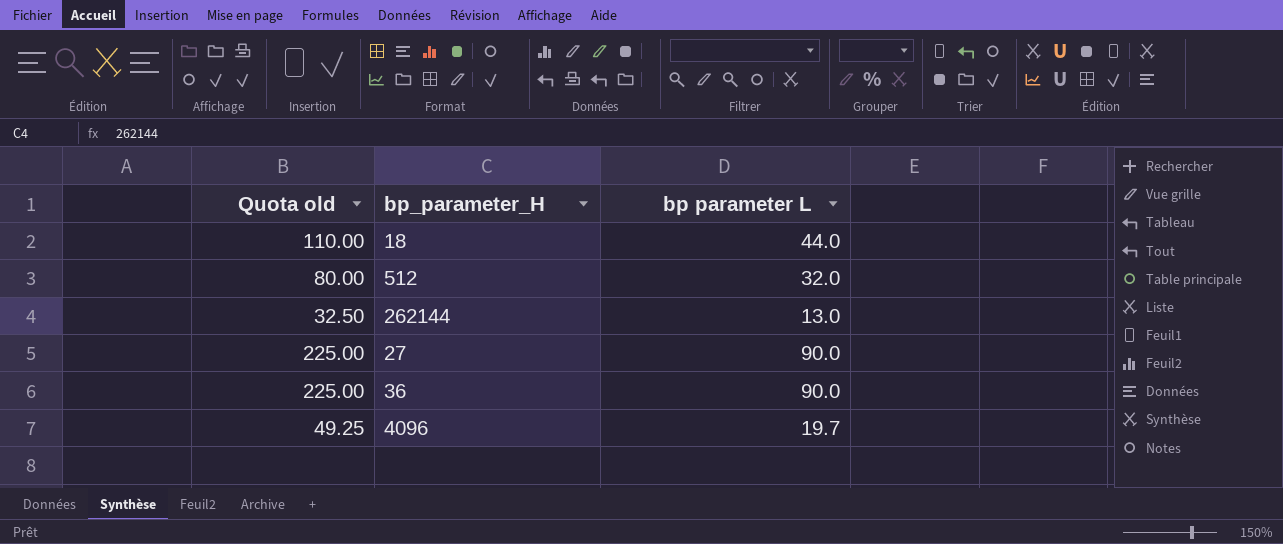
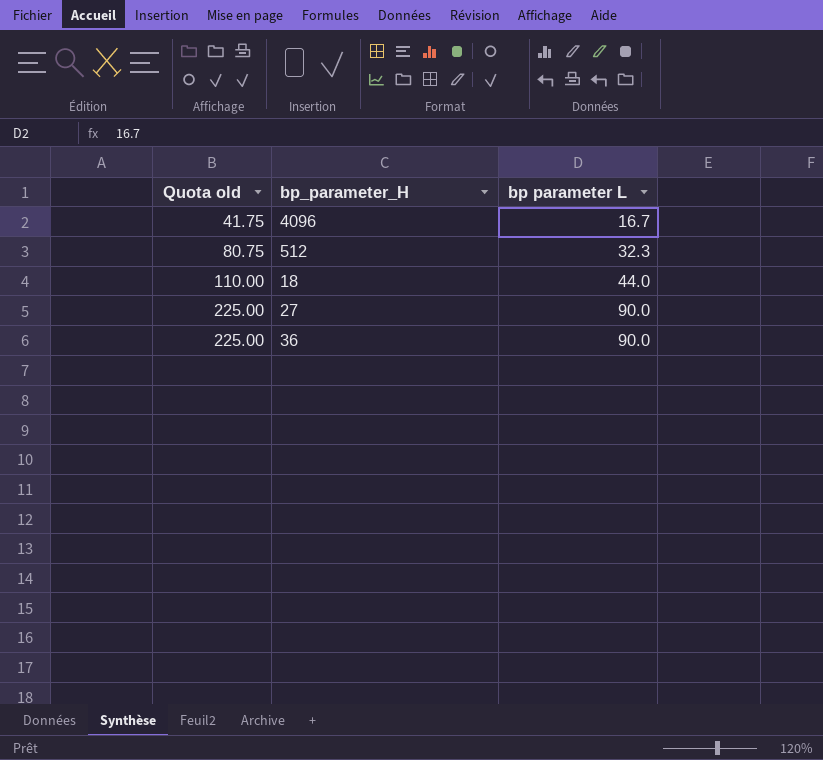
row order: none -> Quota old ascending
row 262144: 32.50 | 13.0 -> none
4096 | Quota old: 49.25 -> 41.75
4096 | bp parameter L: 19.7 -> 16.7
512 | Quota old: 80.00 -> 80.75
512 | bp parameter L: 32.0 -> 32.3

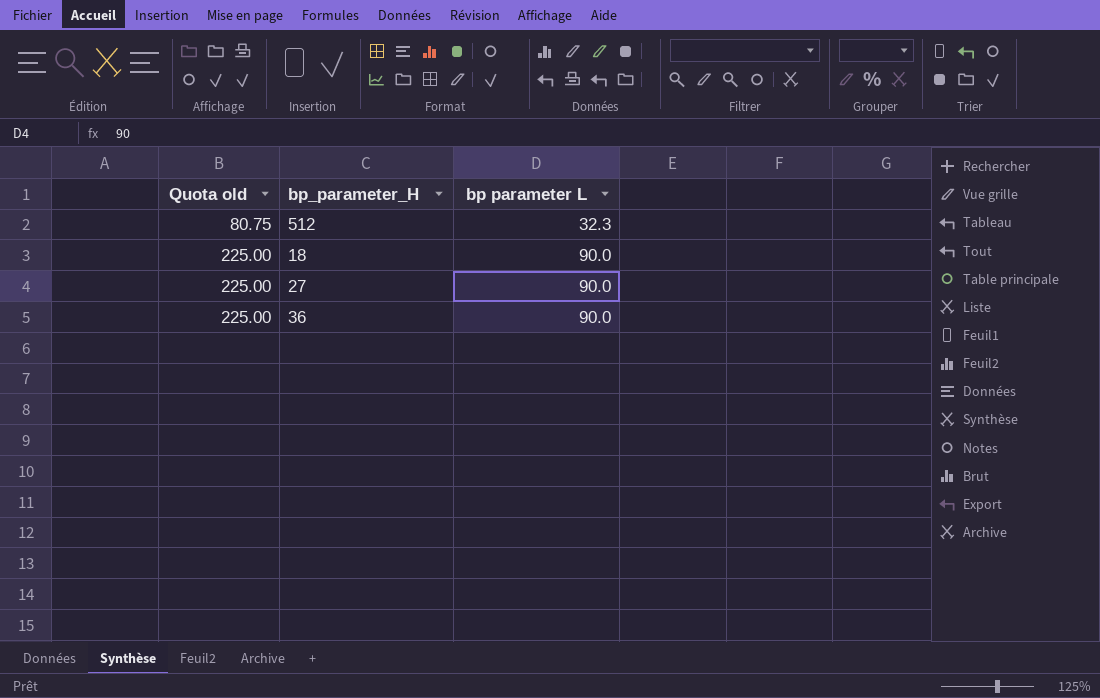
row 4096: 41.75 | 16.7 -> none
18 | Quota old: 110.00 -> 225.00
18 | bp parameter L: 44.0 -> 90.0

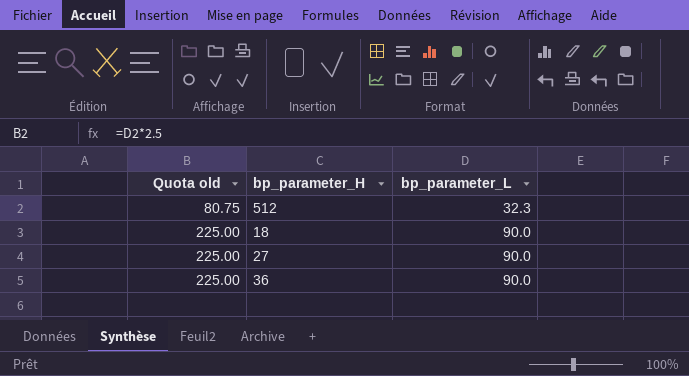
column name: bp parameter L -> bp_parameter_L

